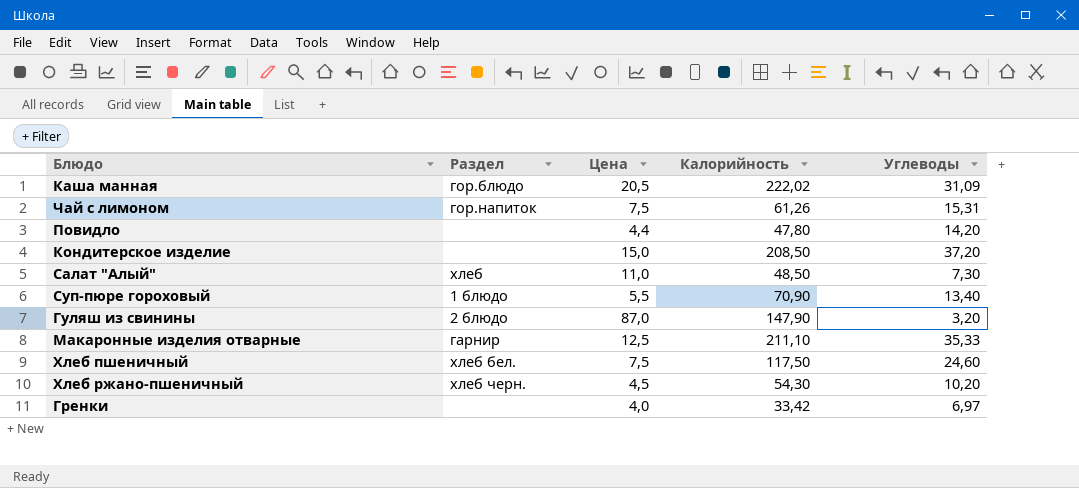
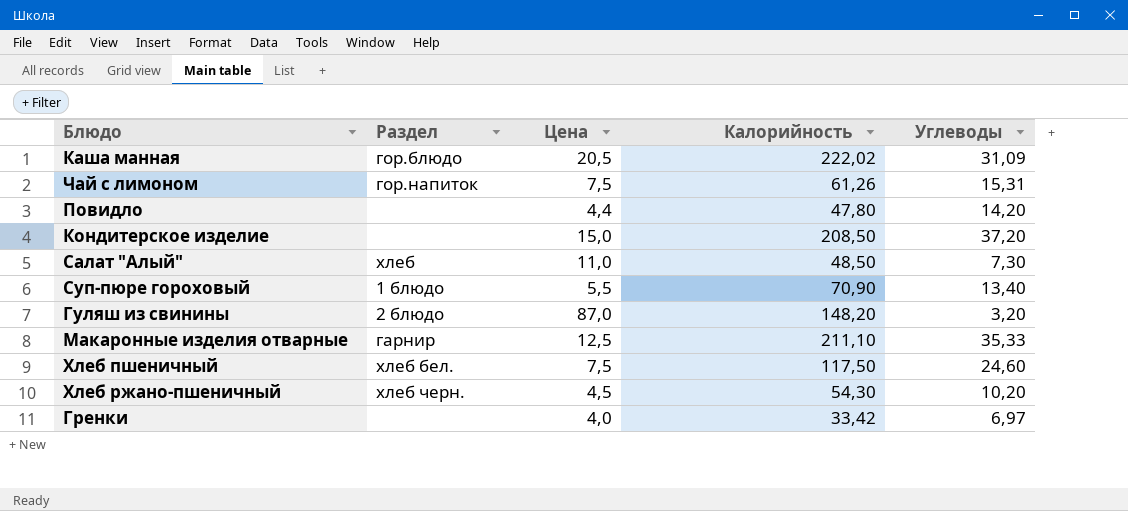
Гуляш из свинины | Калорийность: 147,90 -> 148,20

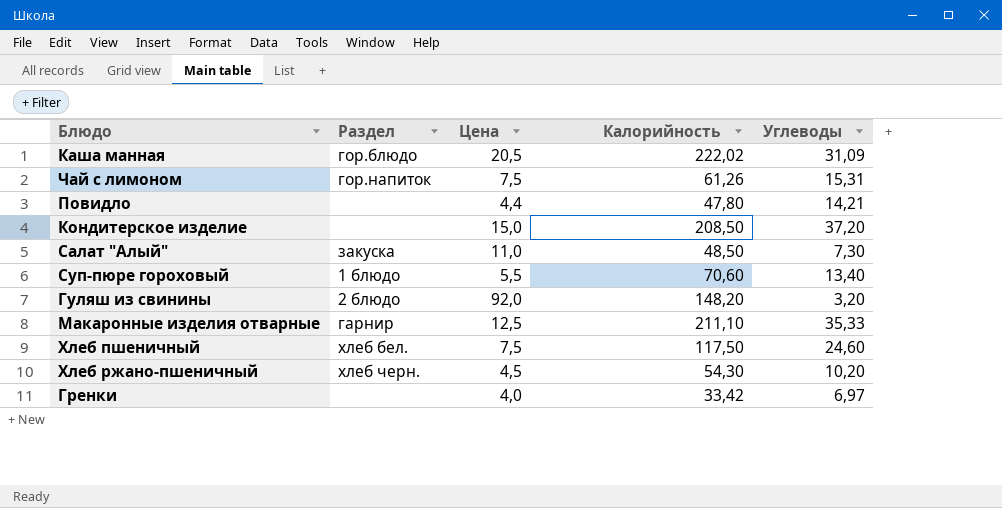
Повидло | Углеводы: 14,20 -> 14,21
Салат "Алый" | Раздел: хлеб -> закуска
Суп-пюре гороховый | Калорийность: 70,90 -> 70,60
Гуляш из свинины | Цена: 87,0 -> 92,0

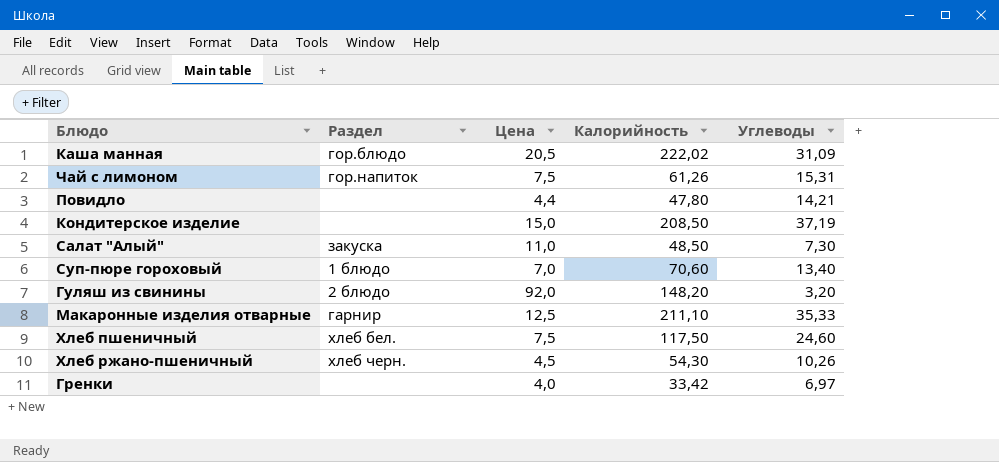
Кондитерское изделие | Углеводы: 37,20 -> 37,19
Суп-пюре гороховый | Цена: 5,5 -> 7,0
Хлеб ржано-пшеничный | Углеводы: 10,20 -> 10,26

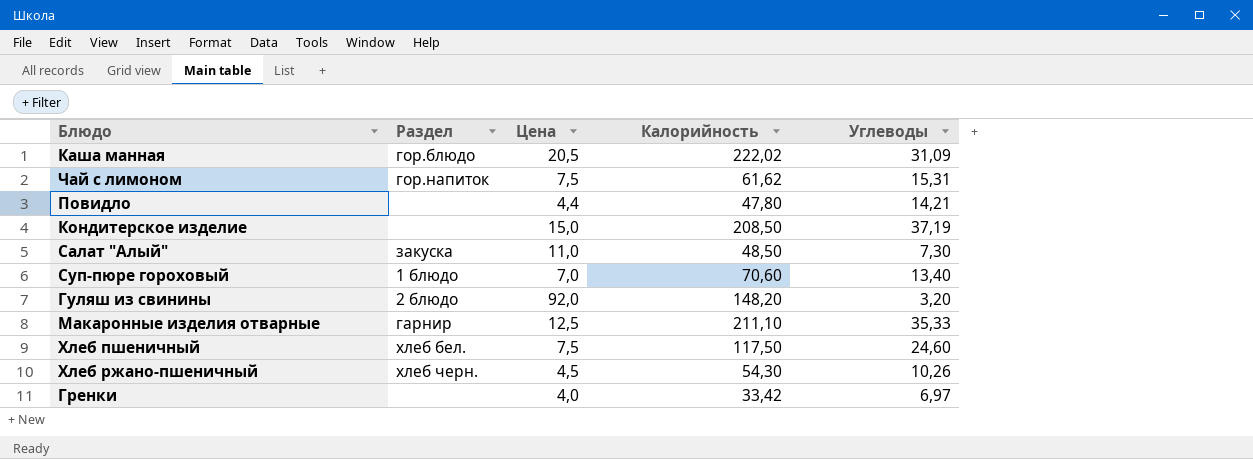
Чай с лимоном | Калорийность: 61,26 -> 61,62

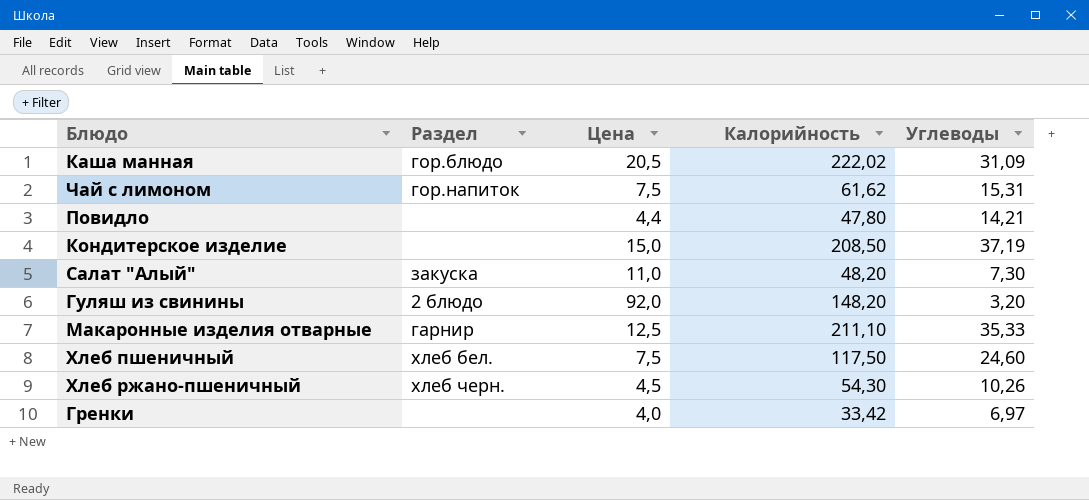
row Суп-пюре гороховый: 1 блюдо | 7,0 | 70,60 | 13,40 -> none
Салат "Алый" | Калорийность: 48,50 -> 48,20

